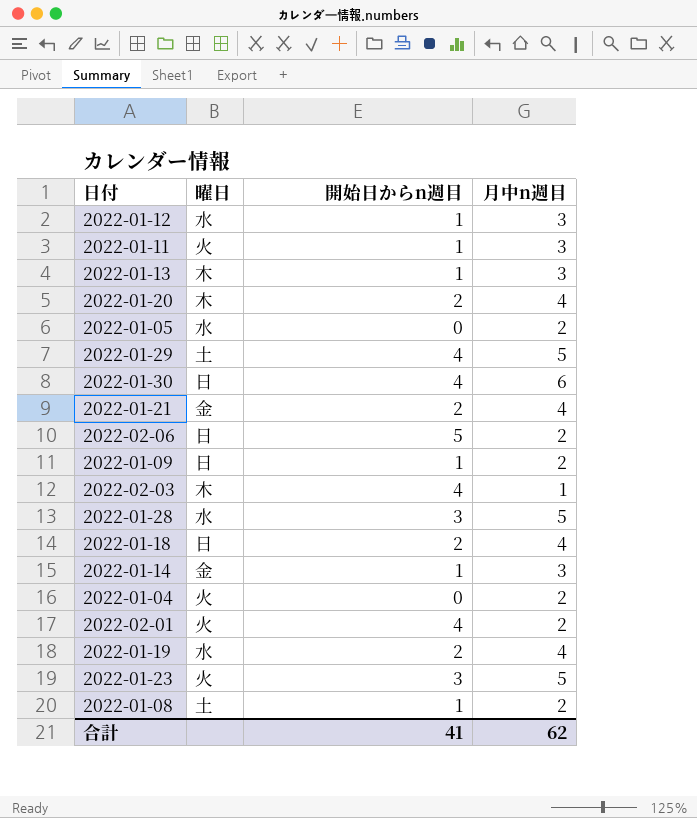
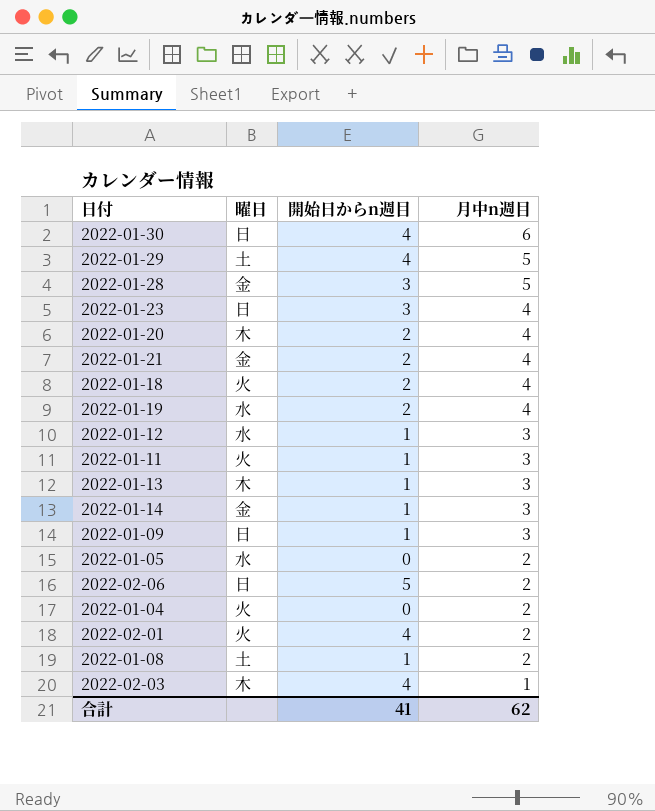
row order: none -> 月中n週目 descending
2022-01-28 | 曜日: 水 -> 金
2022-01-23 | 曜日: 火 -> 日
2022-01-23 | 月中n週目: 5 -> 4
2022-01-18 | 曜日: 日 -> 火
2022-01-09 | 月中n週目: 2 -> 3

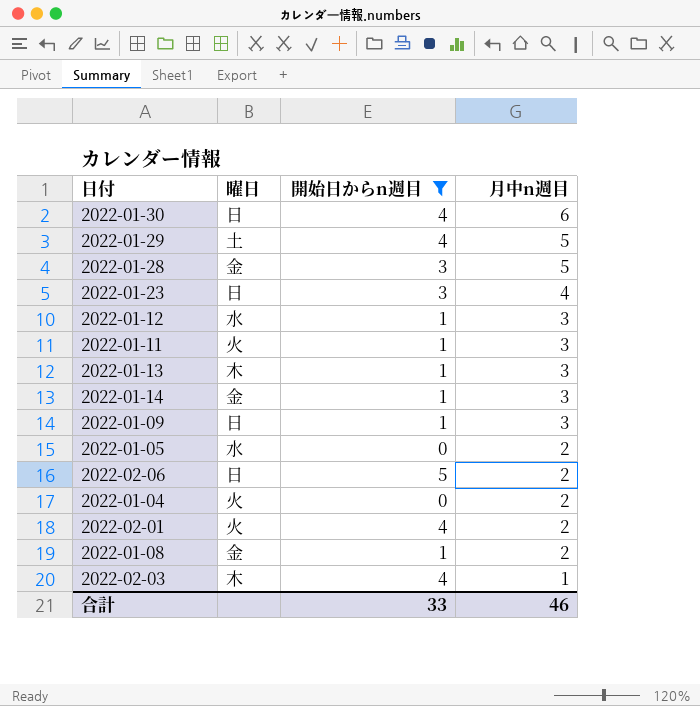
filter: none -> 開始日からn週目 != 2
2022-01-08 | 曜日: 土 -> 金
合計 | 開始日からn週目: 41 -> 33
合計 | 月中n週目: 62 -> 46

